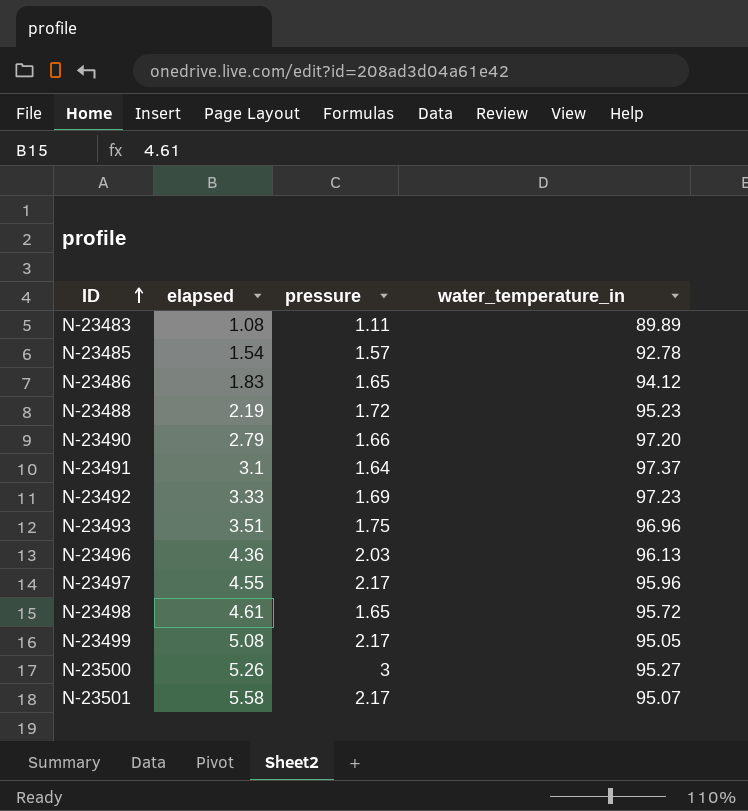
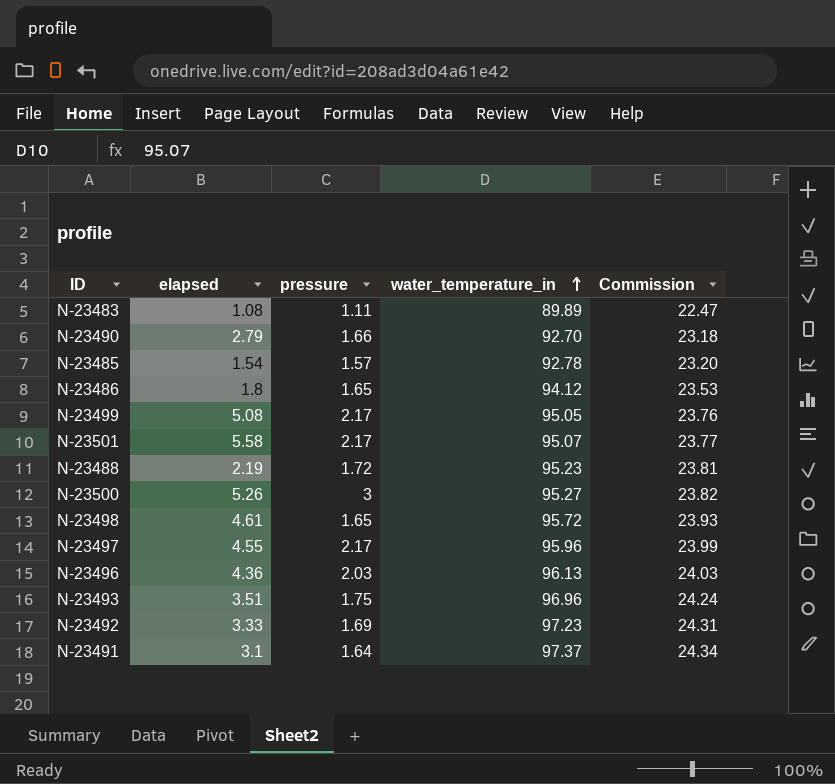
row order: ID ascending -> water_temperature_in ascending
column Commission | formula: none -> [water_temperature_in] * 0.25
N-23490 | water_temperature_in: 97.20 -> 92.70
N-23486 | elapsed: 1.83 -> 1.8

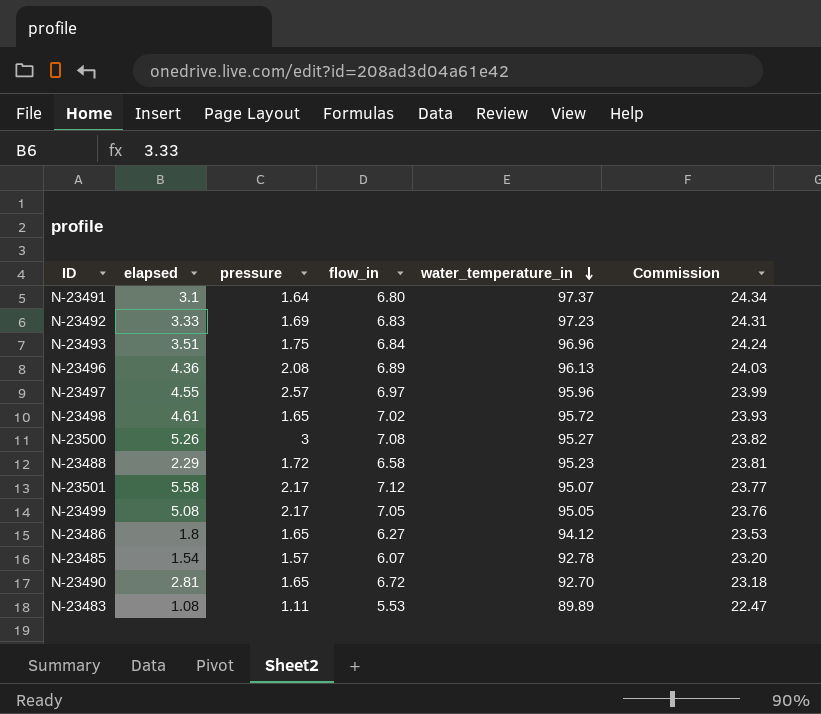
row order: water_temperature_in ascending -> water_temperature_in descending
column flow_in | position: none -> 4
N-23496 | pressure: 2.03 -> 2.08
N-23497 | pressure: 2.17 -> 2.57
N-23488 | elapsed: 2.19 -> 2.29
N-23490 | elapsed: 2.79 -> 2.81
N-23490 | pressure: 1.66 -> 1.65

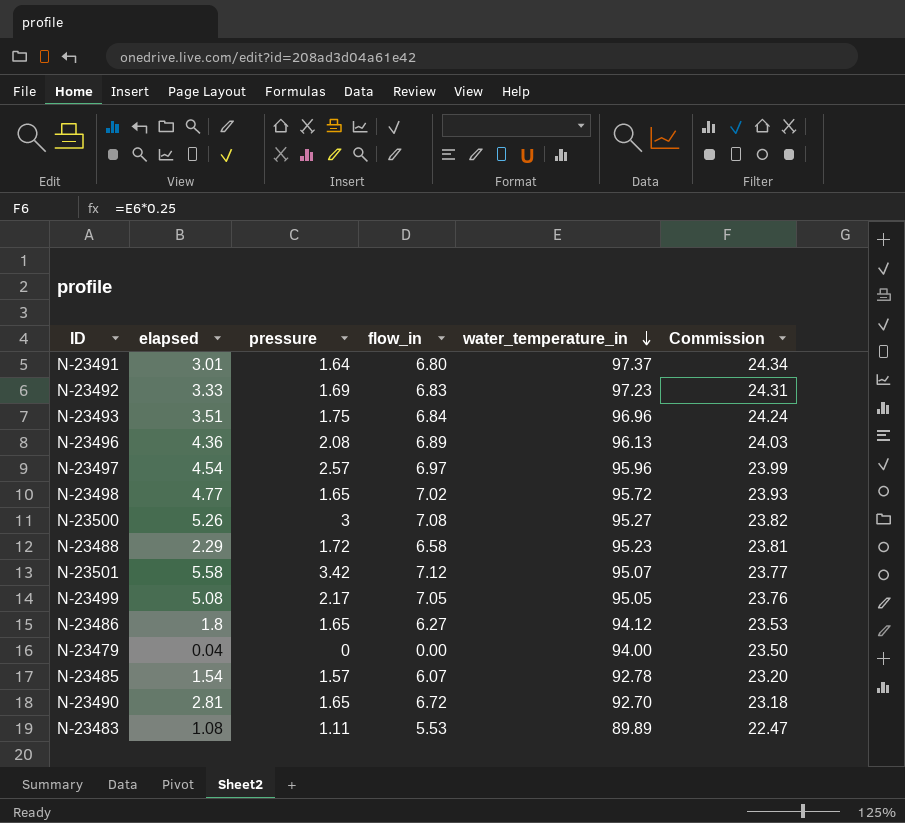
N-23491 | elapsed: 3.1 -> 3.01
N-23497 | elapsed: 4.55 -> 4.54
N-23498 | elapsed: 4.61 -> 4.77
N-23501 | pressure: 2.17 -> 3.42
row N-23479: none -> 0.04 | 0 | 0.00 | 94.00 | 23.50

